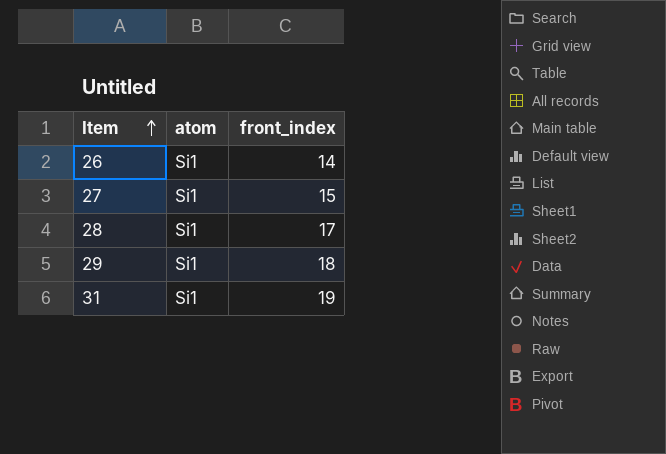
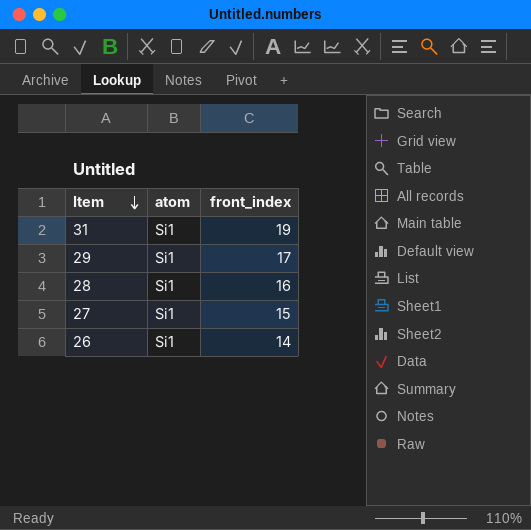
row order: Item ascending -> Item descending
29 | front_index: 18 -> 17
28 | front_index: 17 -> 16

